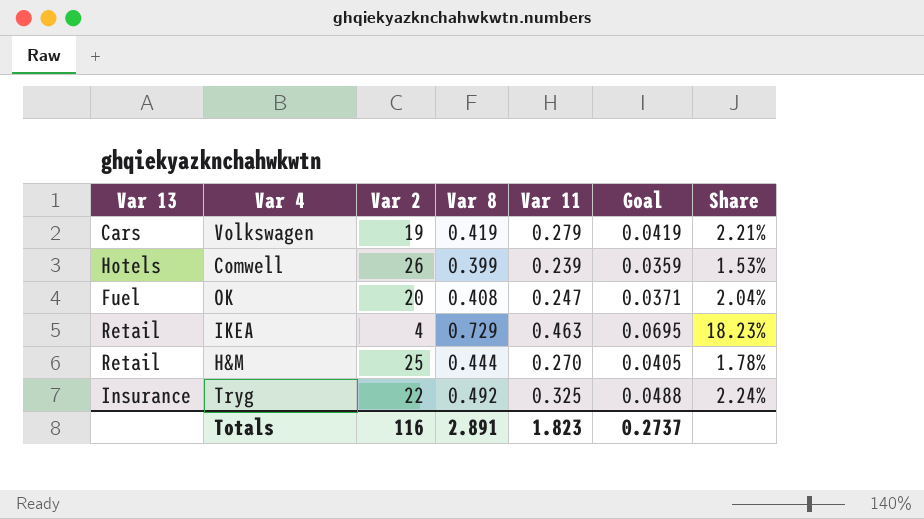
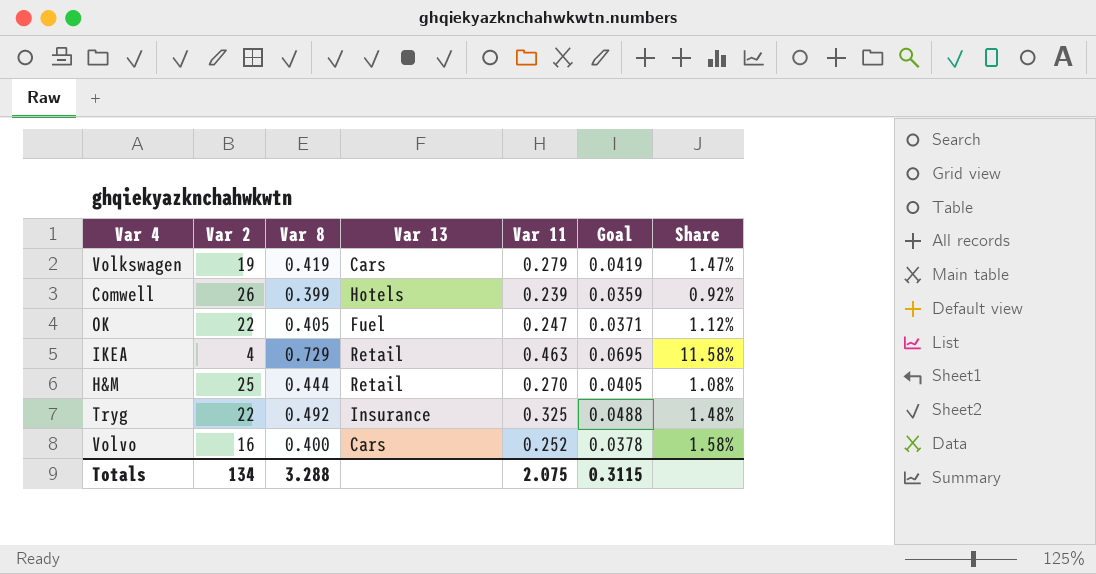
column Var 13 | position: 1 -> 4
column Share | formula: [Var 8] / [Var 2] -> [Var 11] / [Var 2]
OK | Var 2: 20 -> 22
OK | Var 8: 0.408 -> 0.405
row Volvo: none -> 16 | 0.400 | Cars | 0.252 | 0.0378 | 1.58%
Totals | Var 2: 116 -> 134
Totals | Var 8: 2.891 -> 3.288
Totals | Var 11: 1.823 -> 2.075
Totals | Goal: 0.2737 -> 0.3115

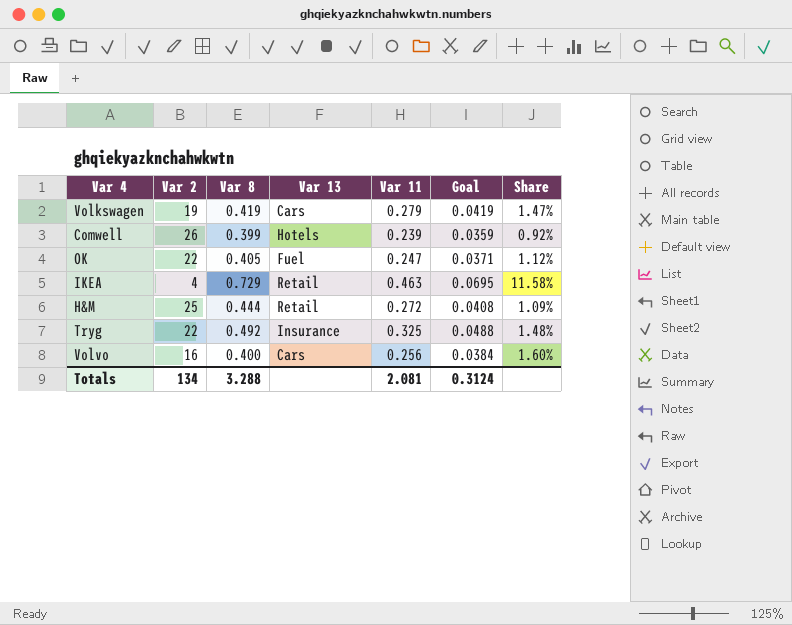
H&M | Var 11: 0.270 -> 0.272
H&M | Goal: 0.0405 -> 0.0408
H&M | Share: 1.08% -> 1.09%
Volvo | Var 11: 0.252 -> 0.256
Volvo | Goal: 0.0378 -> 0.0384
Volvo | Share: 1.58% -> 1.60%
Totals | Var 11: 2.075 -> 2.081
Totals | Goal: 0.3115 -> 0.3124

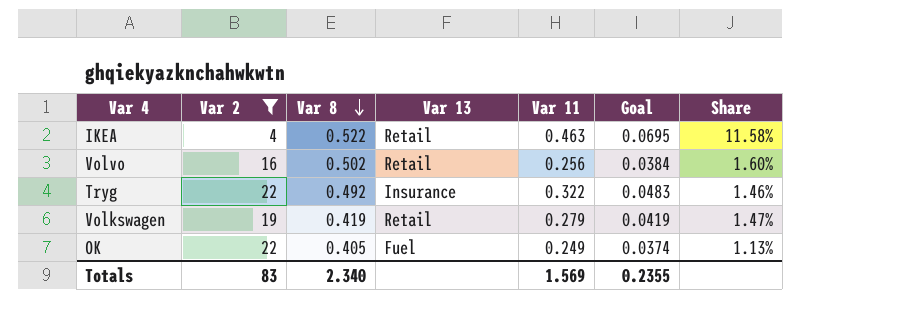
filter: none -> Var 2 <= 22
row order: none -> Var 8 descending
IKEA | Var 8: 0.729 -> 0.522
Volvo | Var 8: 0.400 -> 0.502
Volvo | Var 13: Cars -> Retail
Tryg | Var 11: 0.325 -> 0.322
Tryg | Goal: 0.0488 -> 0.0483
Tryg | Share: 1.48% -> 1.46%
Volkswagen | Var 13: Cars -> Retail
OK | Var 11: 0.247 -> 0.249
OK | Goal: 0.0371 -> 0.0374
OK | Share: 1.12% -> 1.13%
Totals | Var 2: 134 -> 83
Totals | Var 8: 3.288 -> 2.340
Totals | Var 11: 2.081 -> 1.569
Totals | Goal: 0.3124 -> 0.2355

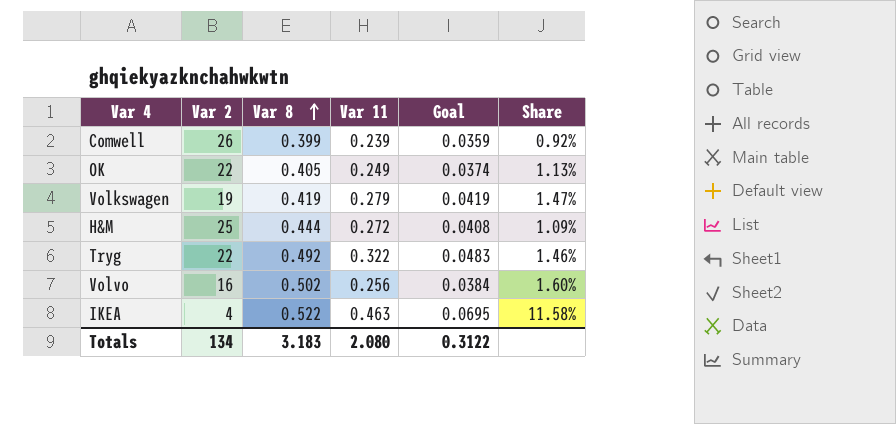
filter: Var 2 <= 22 -> none
row order: Var 8 descending -> Var 8 ascending
column Var 13 | position: 4 -> none
Totals | Var 2: 83 -> 134
Totals | Var 8: 2.340 -> 3.183
Totals | Var 11: 1.569 -> 2.080
Totals | Goal: 0.2355 -> 0.3122

